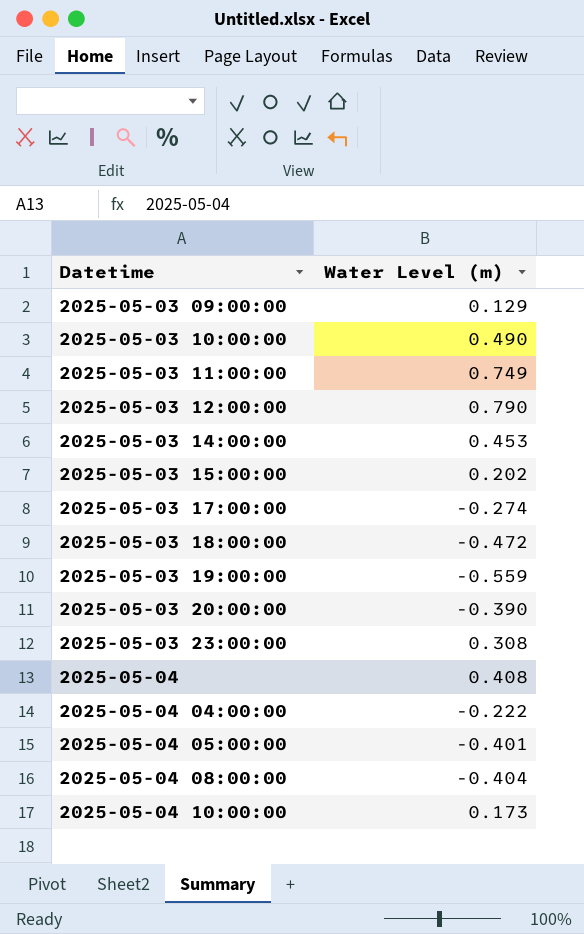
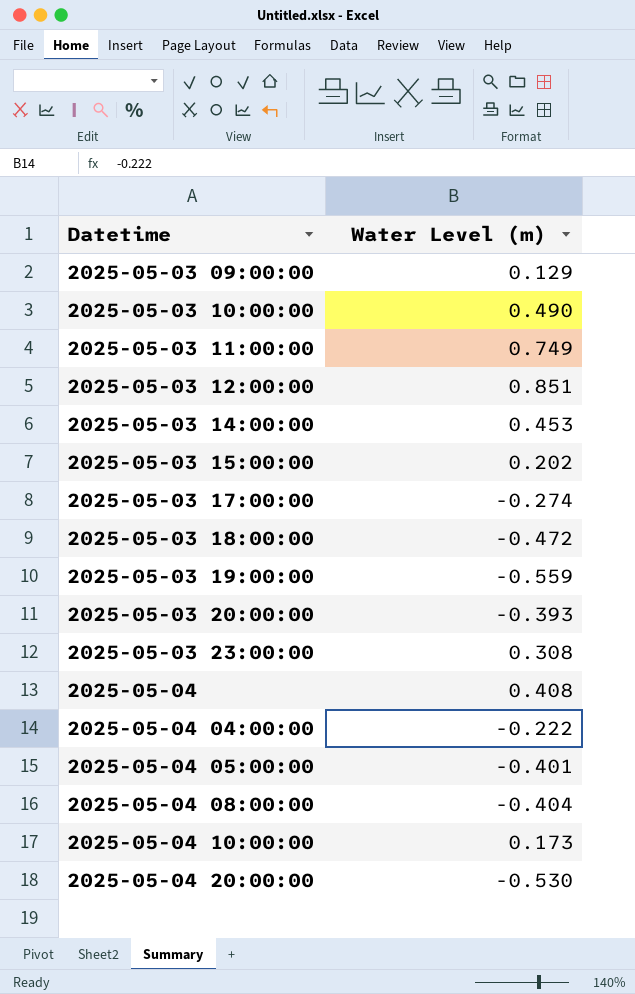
2025-05-03 12:00:00 | Water Level (m): 0.790 -> 0.851
2025-05-03 20:00:00 | Water Level (m): -0.390 -> -0.393
row 2025-05-04 20:00:00: none -> -0.530

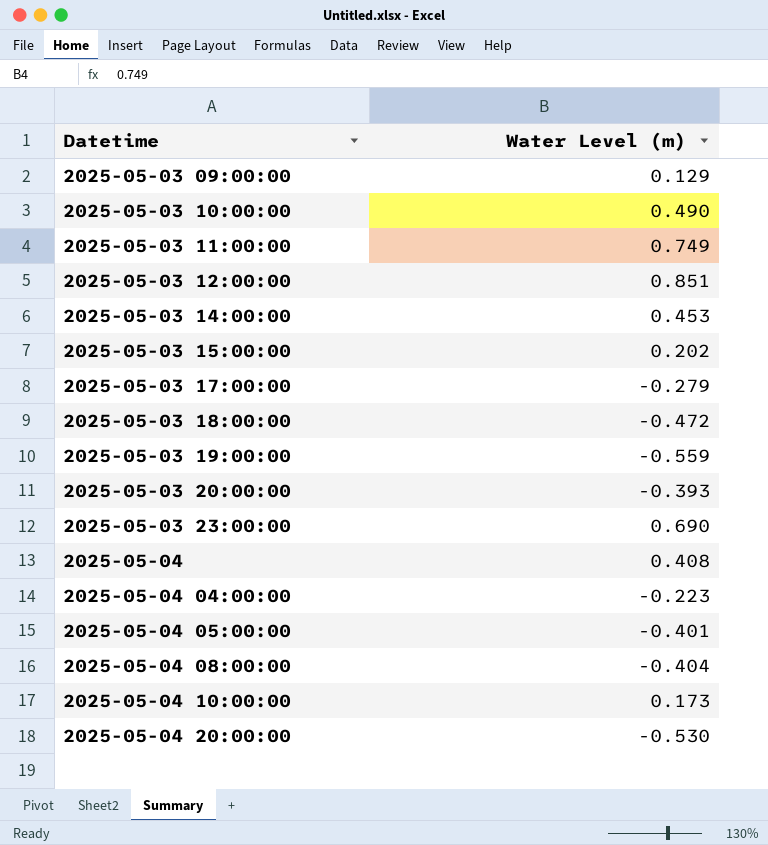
2025-05-03 17:00:00 | Water Level (m): -0.274 -> -0.279
2025-05-03 23:00:00 | Water Level (m): 0.308 -> 0.690
2025-05-04 04:00:00 | Water Level (m): -0.222 -> -0.223

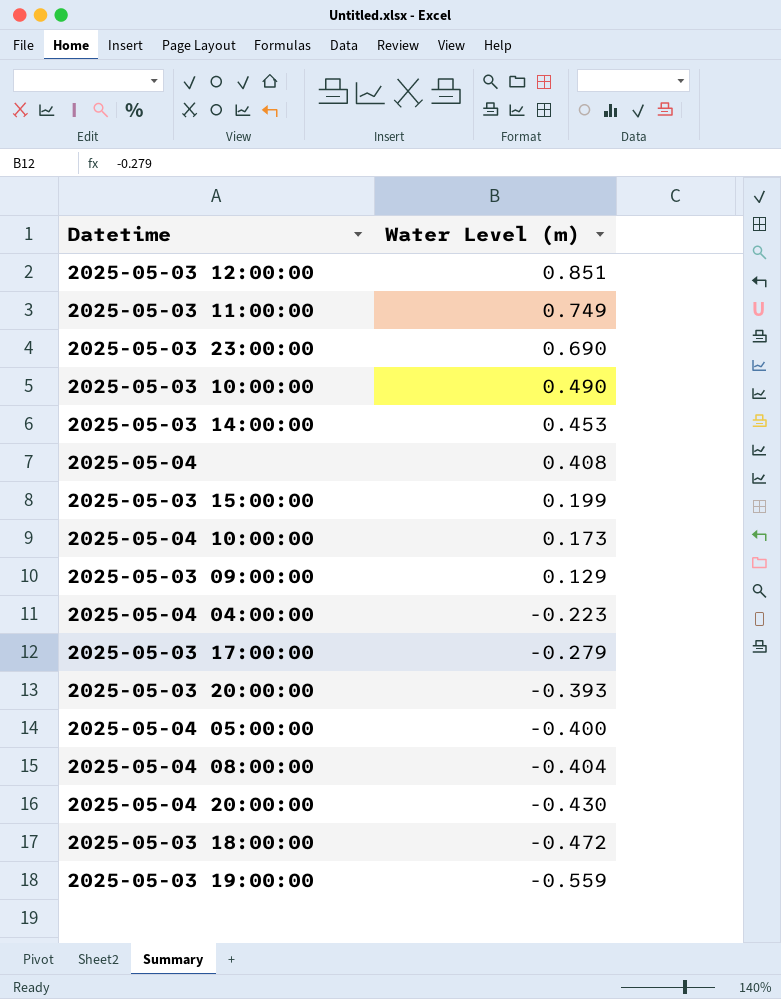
row order: Datetime ascending -> Water Level (m) descending
2025-05-03 15:00:00 | Water Level (m): 0.202 -> 0.199
2025-05-04 05:00:00 | Water Level (m): -0.401 -> -0.400
2025-05-04 20:00:00 | Water Level (m): -0.530 -> -0.430

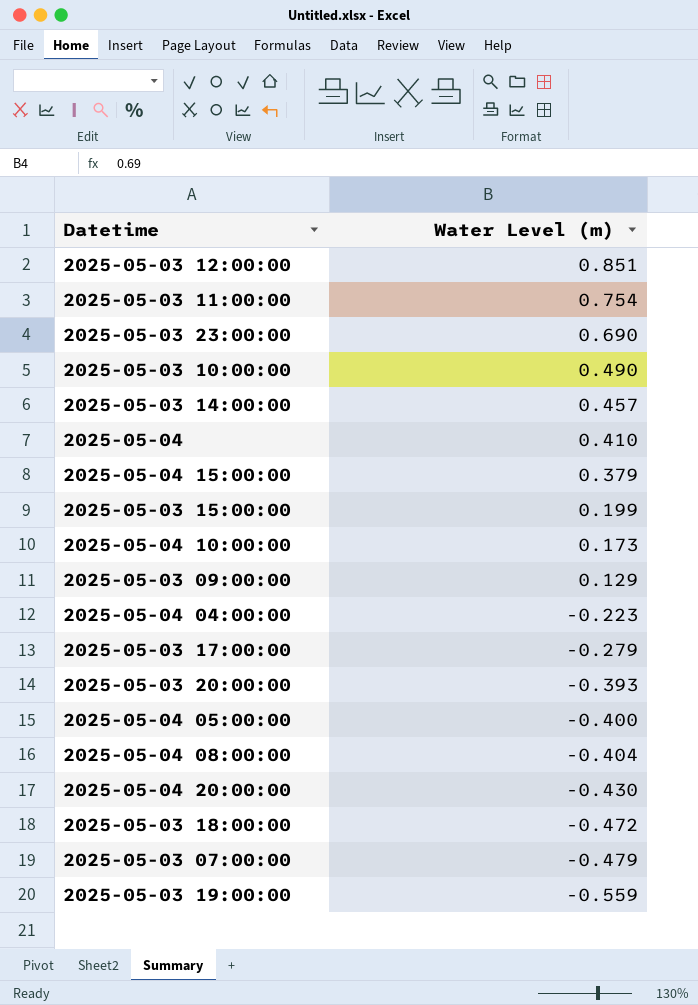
2025-05-03 11:00:00 | Water Level (m): 0.749 -> 0.754
2025-05-03 14:00:00 | Water Level (m): 0.453 -> 0.457
2025-05-04 | Water Level (m): 0.408 -> 0.410
row 2025-05-04 15:00:00: none -> 0.379
row 2025-05-03 07:00:00: none -> -0.479

